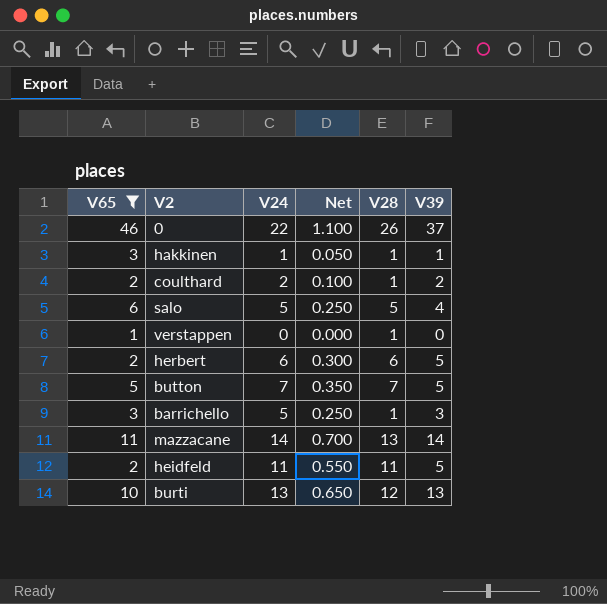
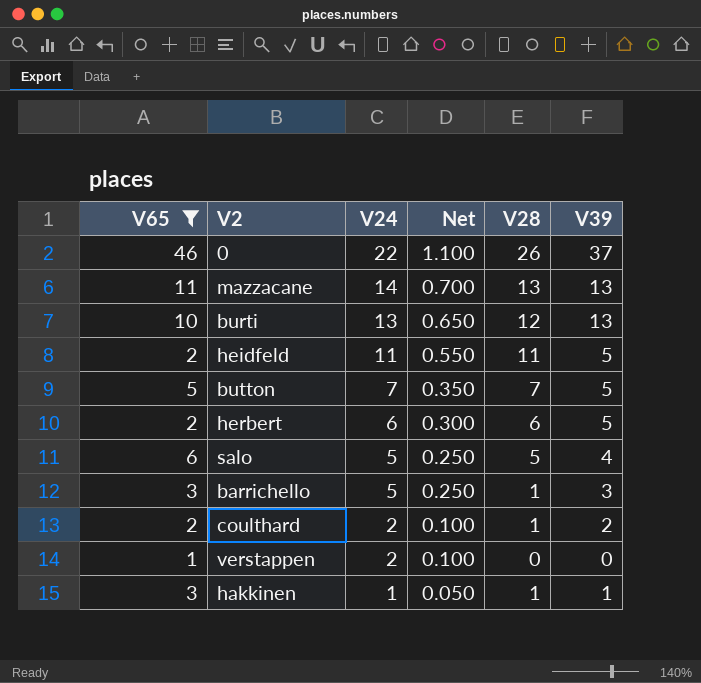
row order: none -> V24 descending
mazzacane | V39: 14 -> 13
verstappen | V24: 0 -> 2
verstappen | Net: 0.000 -> 0.100
verstappen | V28: 1 -> 0

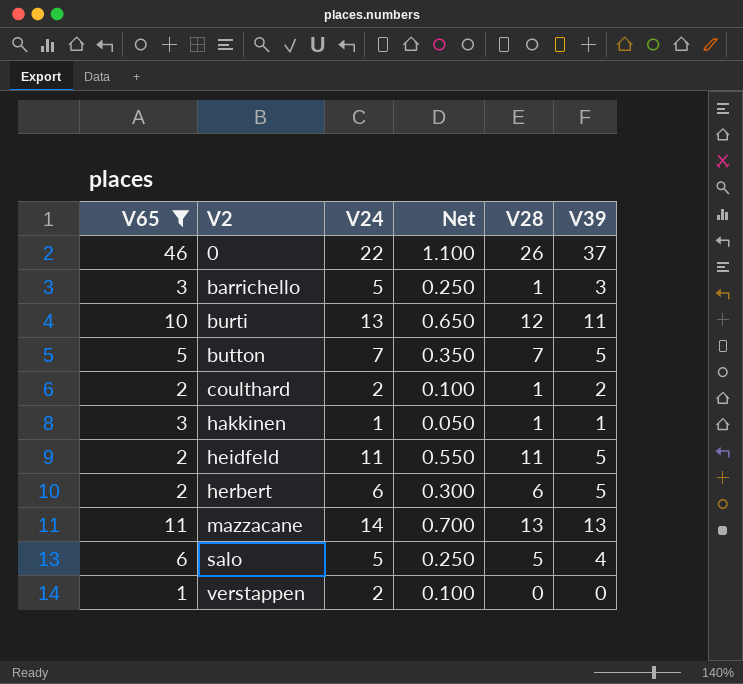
row order: V24 descending -> V2 ascending
burti | V39: 13 -> 11

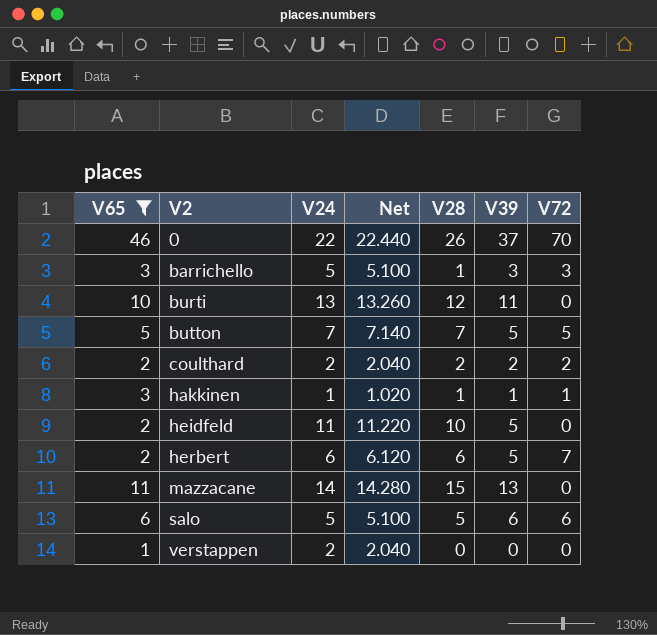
column Net | formula: [V24] * 0.05 -> [V24] * 1.02
column V72 | position: none -> 7
coulthard | V28: 1 -> 2
heidfeld | V28: 11 -> 10
mazzacane | V28: 13 -> 15
salo | V39: 4 -> 6

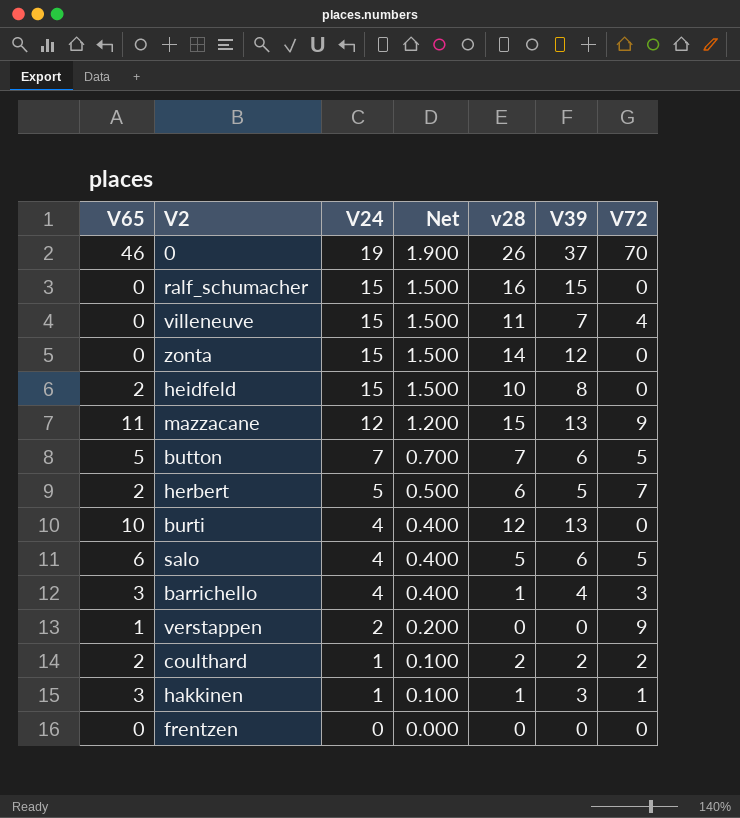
filter: V65 != 0 -> none
row order: V2 ascending -> V24 descending
column Net | formula: [V24] * 1.02 -> [V24] * 0.1
column name: V28 -> v28
0 | V24: 22 -> 19
heidfeld | V24: 11 -> 15
heidfeld | V39: 5 -> 8
mazzacane | V24: 14 -> 12
mazzacane | V72: 0 -> 9
button | V39: 5 -> 6
herbert | V24: 6 -> 5
burti | V24: 13 -> 4
burti | V39: 11 -> 13
salo | V24: 5 -> 4
salo | V72: 6 -> 5
barrichello | V24: 5 -> 4
barrichello | V39: 3 -> 4
verstappen | V72: 0 -> 9
coulthard | V24: 2 -> 1
hakkinen | V39: 1 -> 3

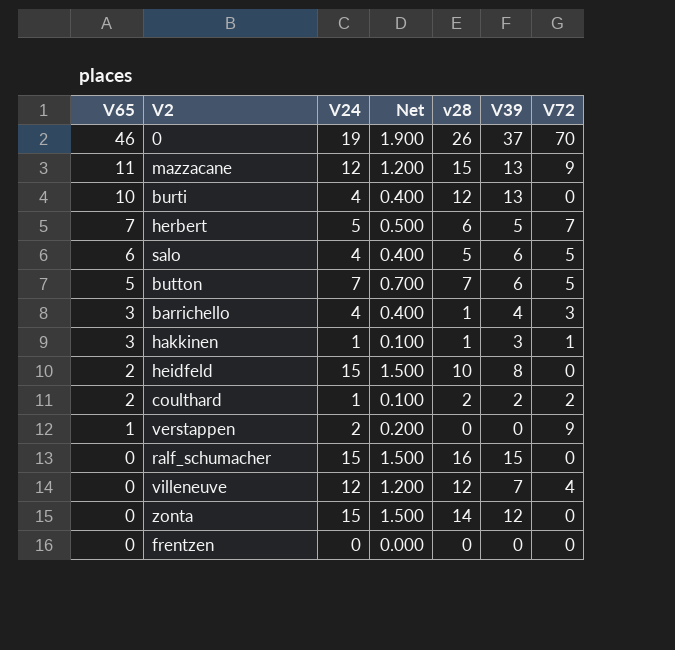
row order: V24 descending -> V65 descending
herbert | V65: 2 -> 7
villeneuve | V24: 15 -> 12
villeneuve | Net: 1.500 -> 1.200
villeneuve | v28: 11 -> 12

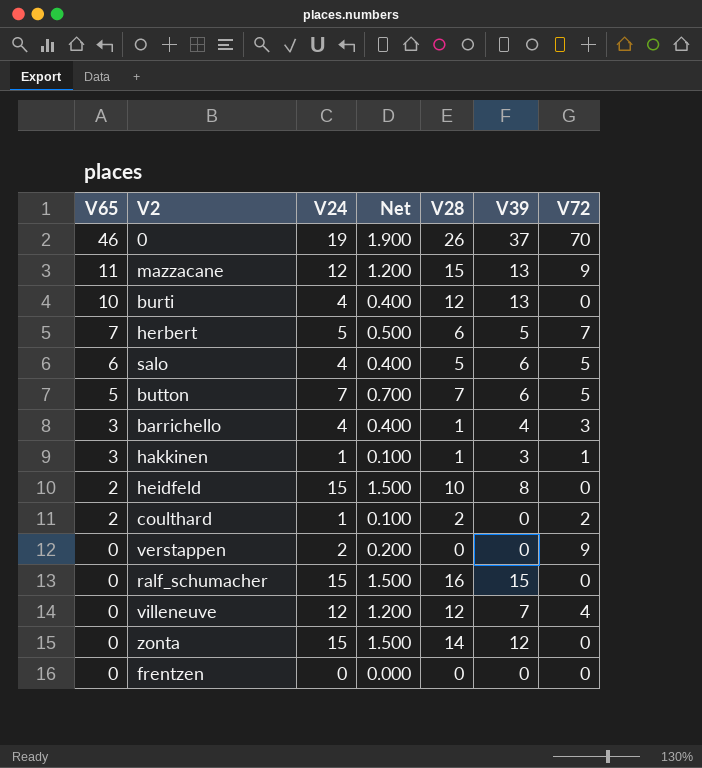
column name: v28 -> V28
coulthard | V39: 2 -> 0
verstappen | V65: 1 -> 0

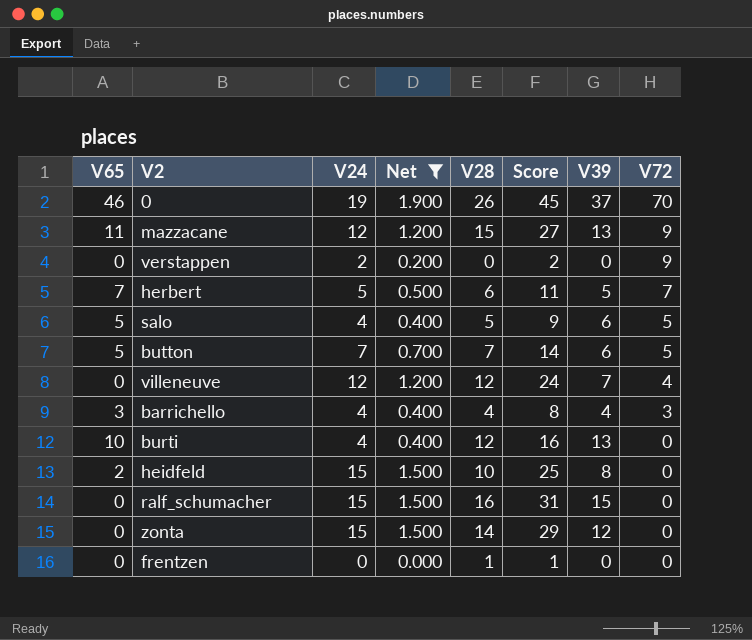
filter: none -> Net != 0.100
row order: V65 descending -> V72 descending
column Score | formula: none -> [V24] + [V28]
salo | V65: 6 -> 5
barrichello | V28: 1 -> 4
frentzen | V28: 0 -> 1

